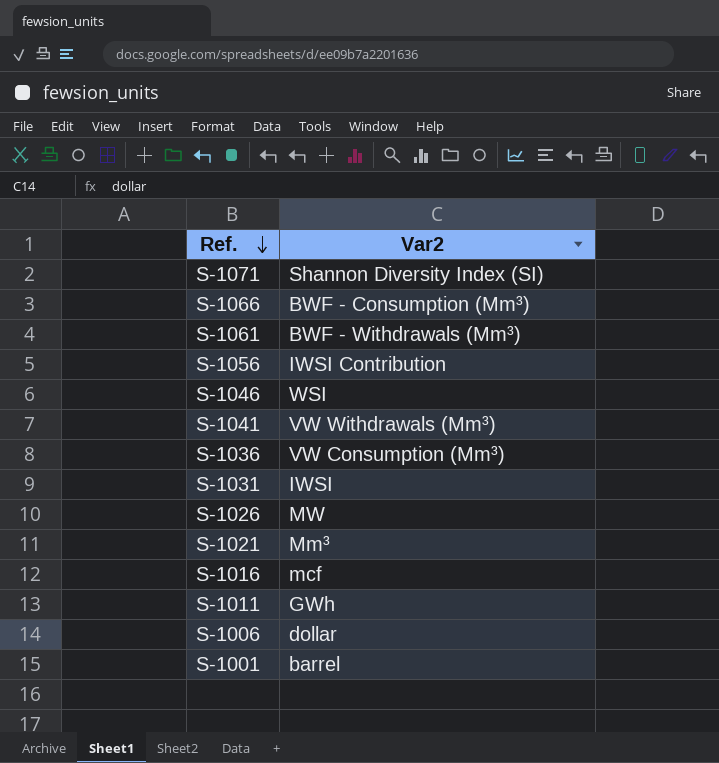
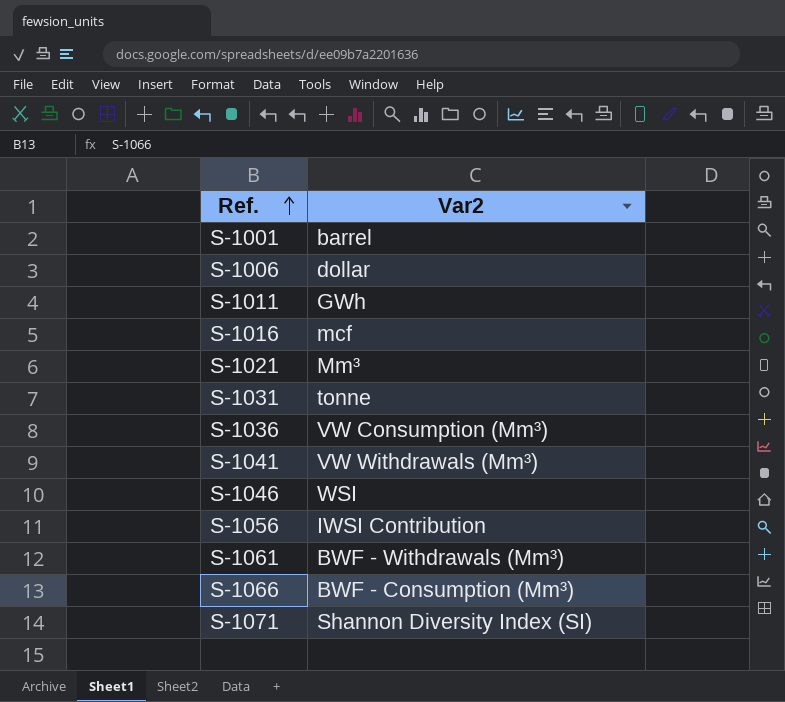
row order: Ref. descending -> Ref. ascending
row S-1026: MW -> none
S-1031 | Var2: IWSI -> tonne

